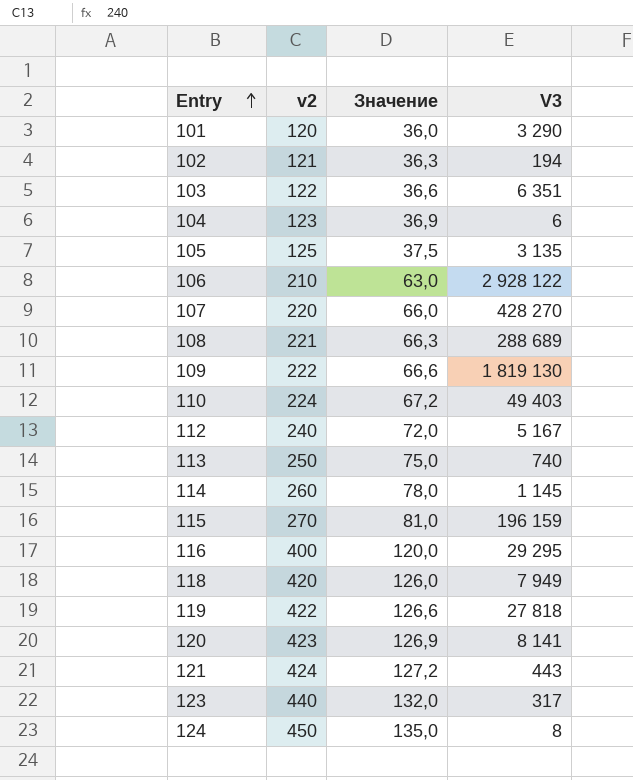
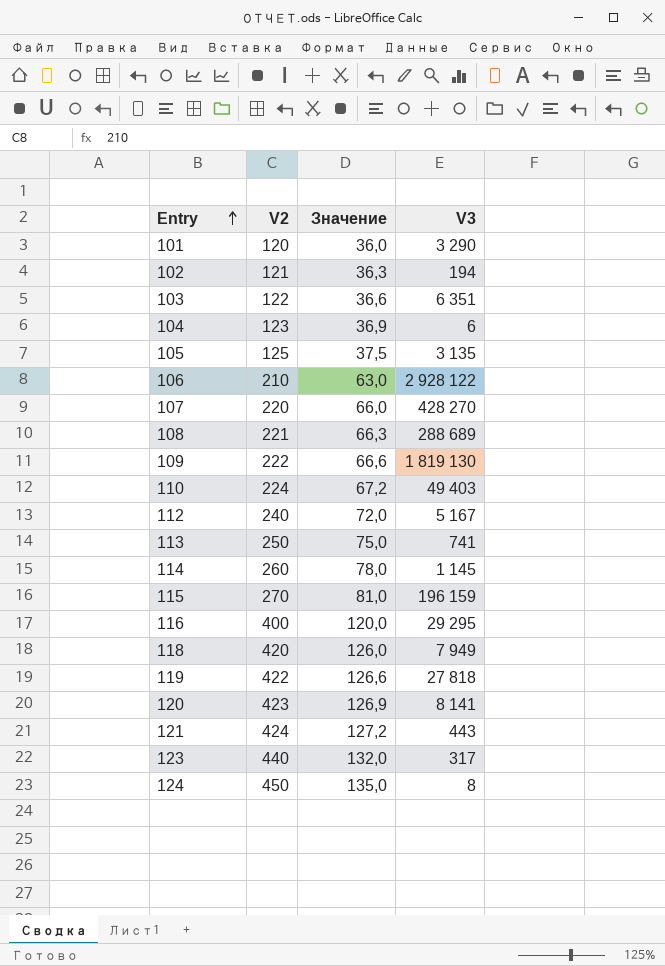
column name: v2 -> V2
113 | V3: 740 -> 741

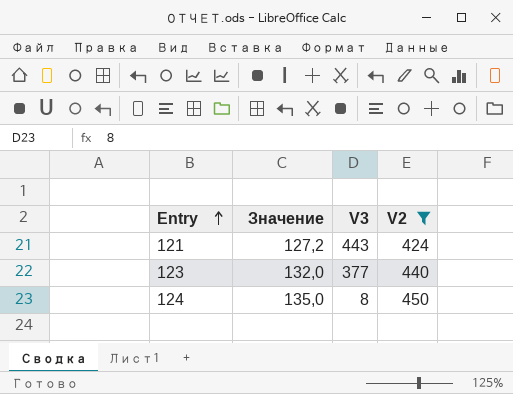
filter: none -> V2 >= 424
column V2 | position: 2 -> 4
123 | V3: 317 -> 377

